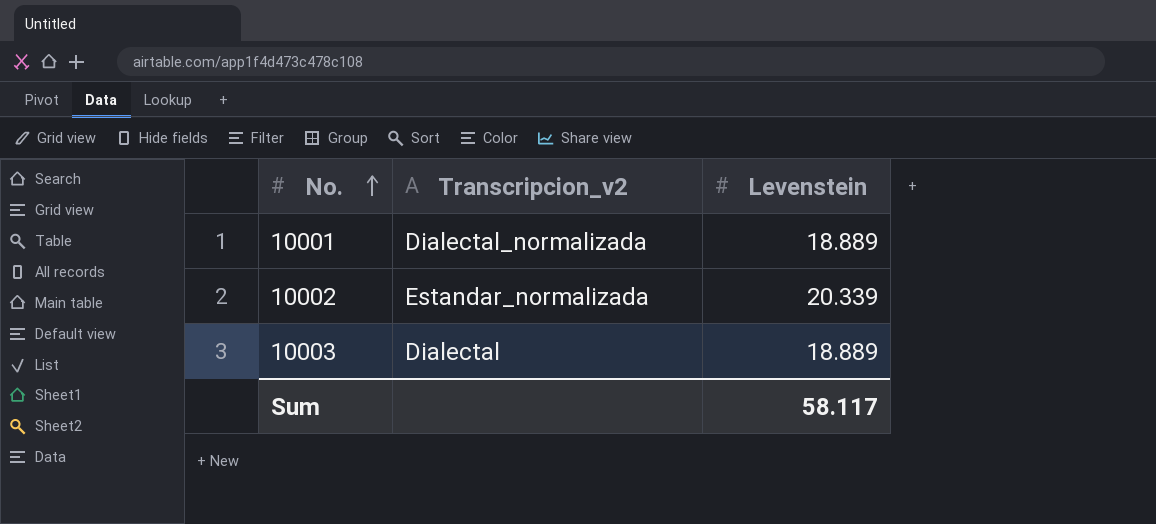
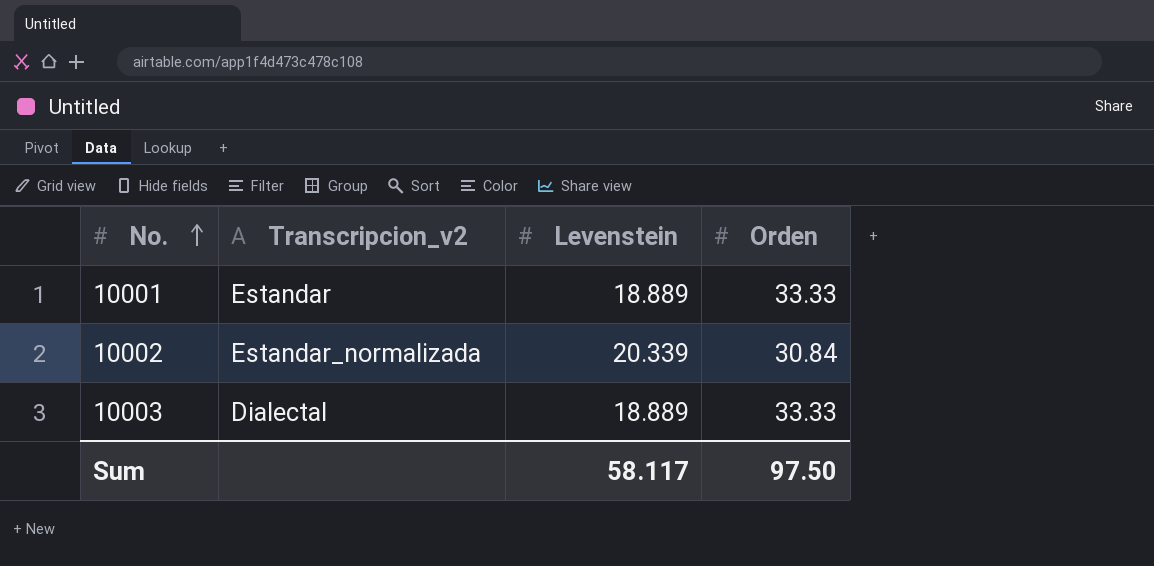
column Orden | position: none -> 4
10001 | Transcripcion_v2: Dialectal_normalizada -> Estandar

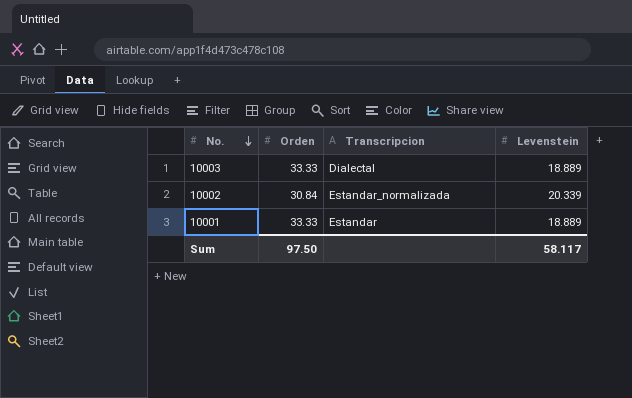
row order: No. ascending -> No. descending
column Orden | position: 4 -> 2
column name: Transcripcion_v2 -> Transcripcion

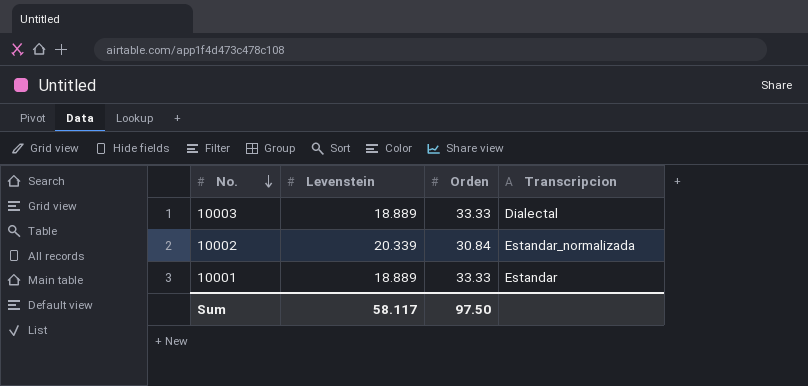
column Levenstein | position: 4 -> 2

